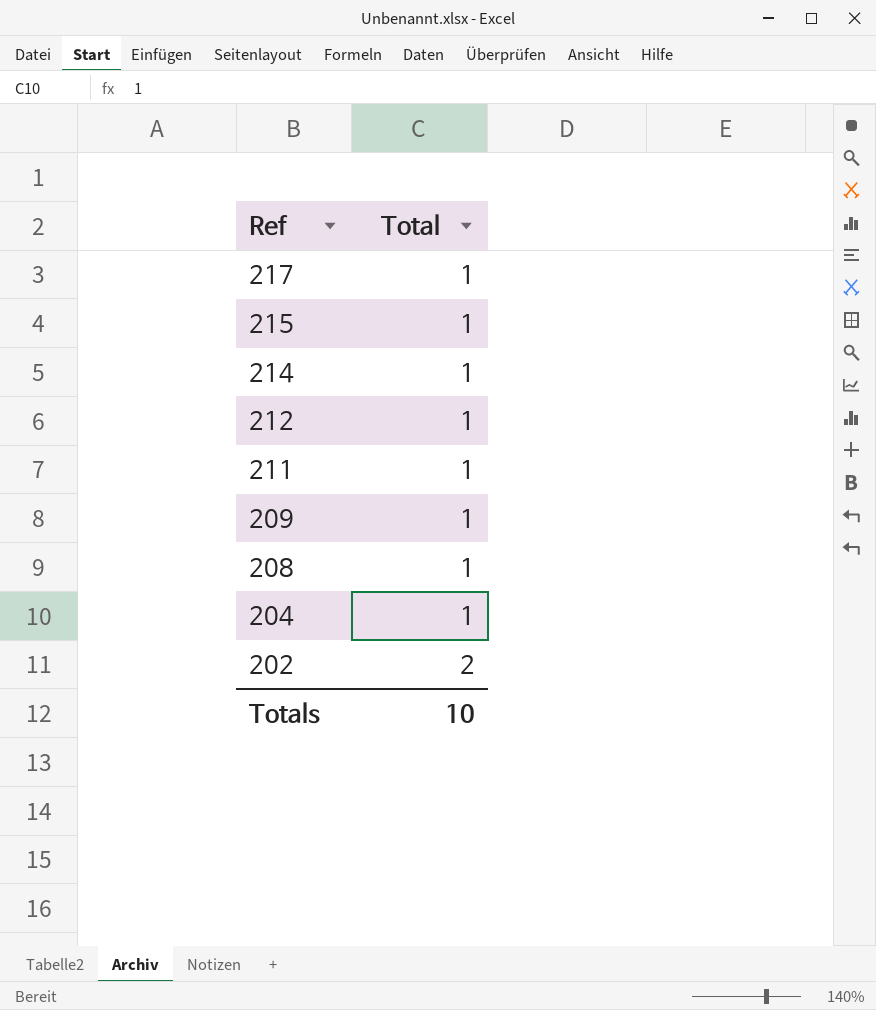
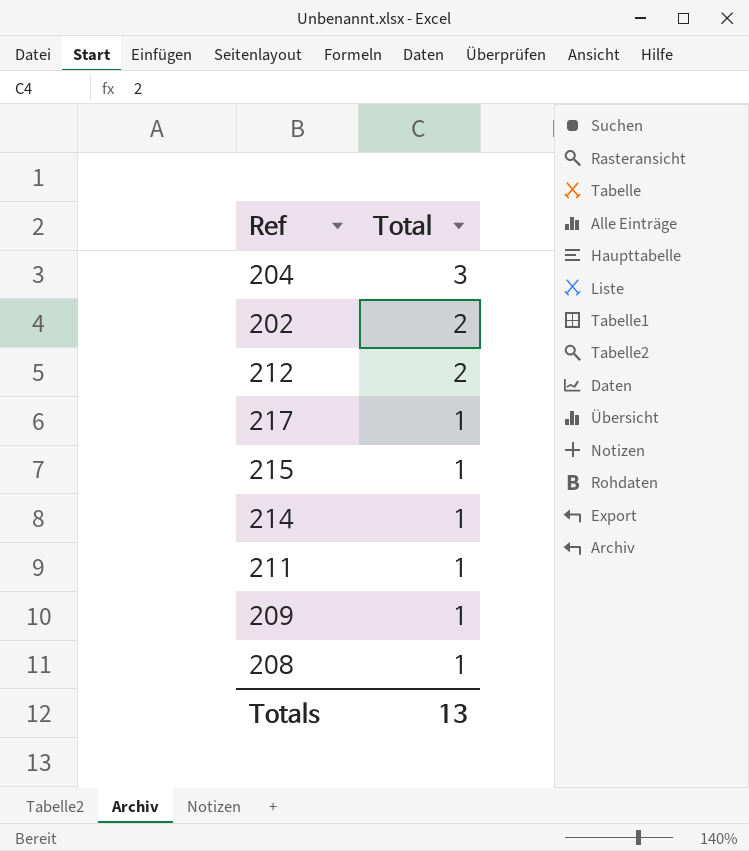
row order: Ref descending -> Total descending
204 | Total: 1 -> 3
212 | Total: 1 -> 2
Totals | Total: 10 -> 13

